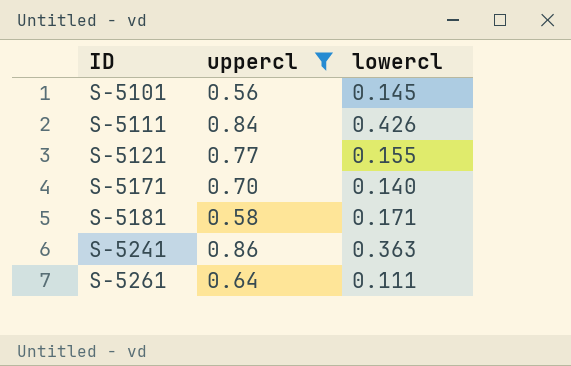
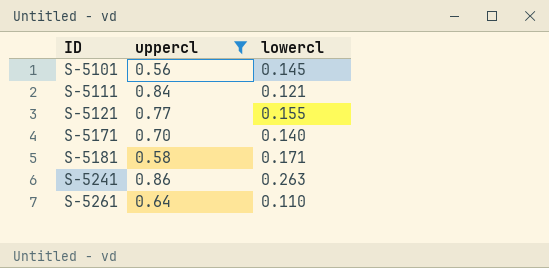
S-5111 | lowercl: 0.426 -> 0.121
S-5241 | lowercl: 0.363 -> 0.263
S-5261 | lowercl: 0.111 -> 0.110

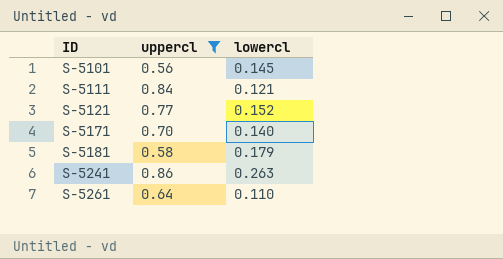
S-5121 | lowercl: 0.155 -> 0.152
S-5181 | lowercl: 0.171 -> 0.179

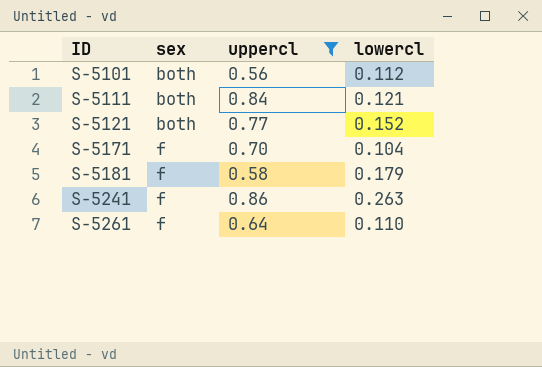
column sex | position: none -> 2
S-5101 | lowercl: 0.145 -> 0.112
S-5171 | lowercl: 0.140 -> 0.104

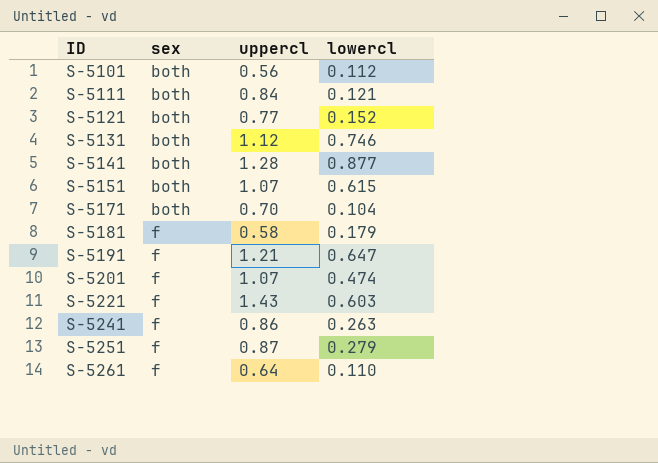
filter: uppercl <= 0.86 -> none
S-5171 | sex: f -> both

